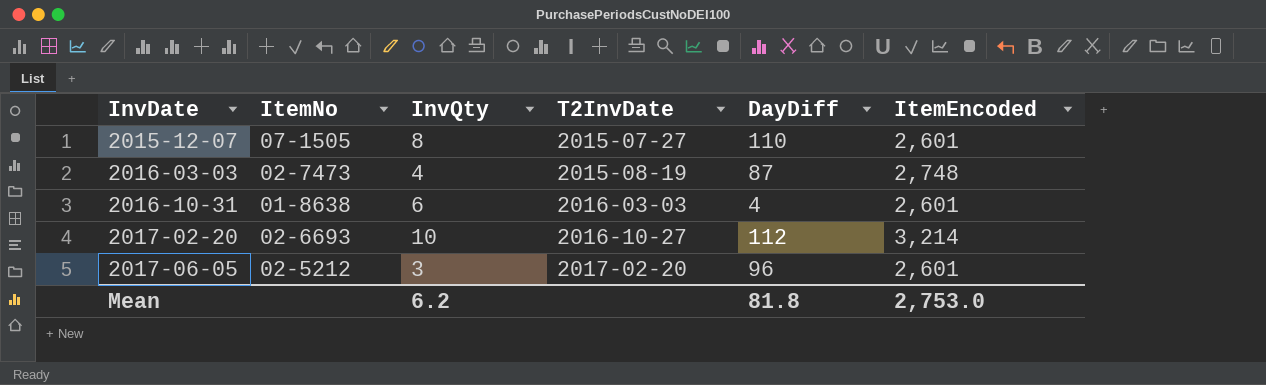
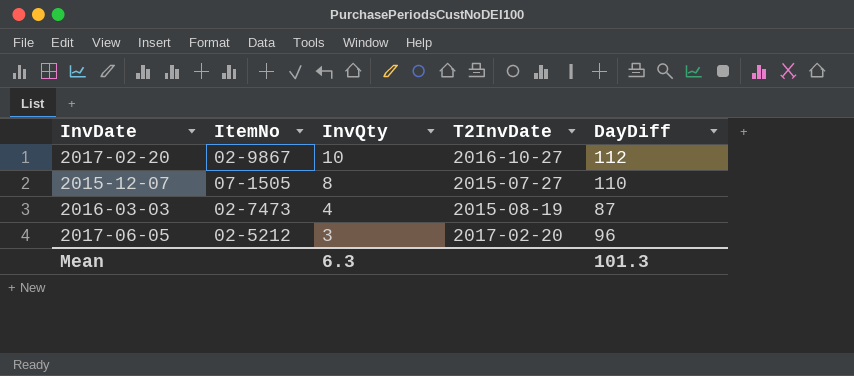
row order: InvDate ascending -> InvQty descending
column ItemEncoded | position: 6 -> none
row 2016-10-31: 01-8638 | 6 | 2016-03-03 | 4 | 2,601 -> none
2017-02-20 | ItemNo: 02-6693 -> 02-9867
Mean | InvQty: 6.2 -> 6.3
Mean | DayDiff: 81.8 -> 101.3

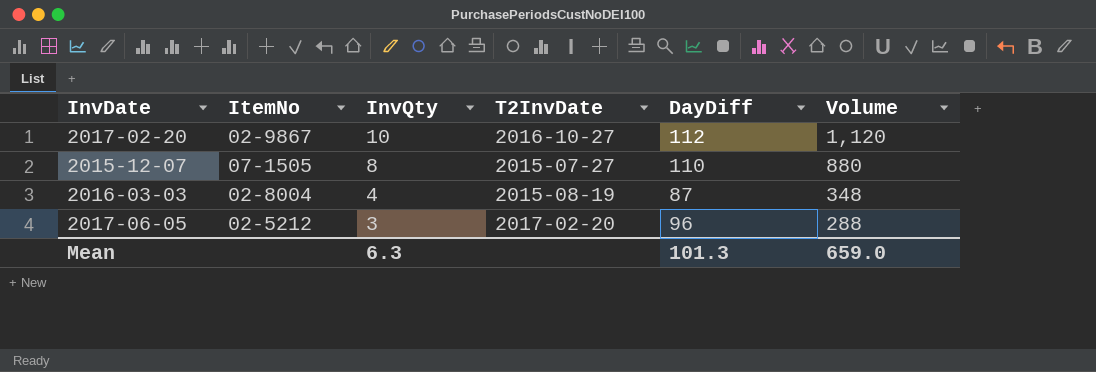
column Volume | formula: none -> [InvQty] * [DayDiff]
2016-03-03 | ItemNo: 02-7473 -> 02-8004

